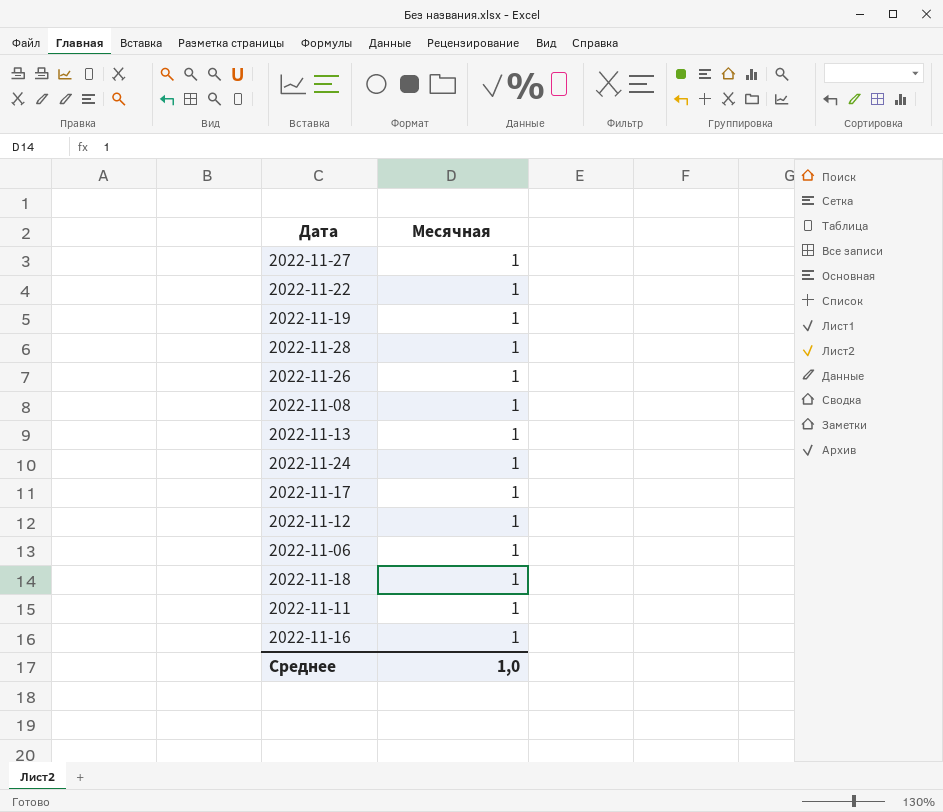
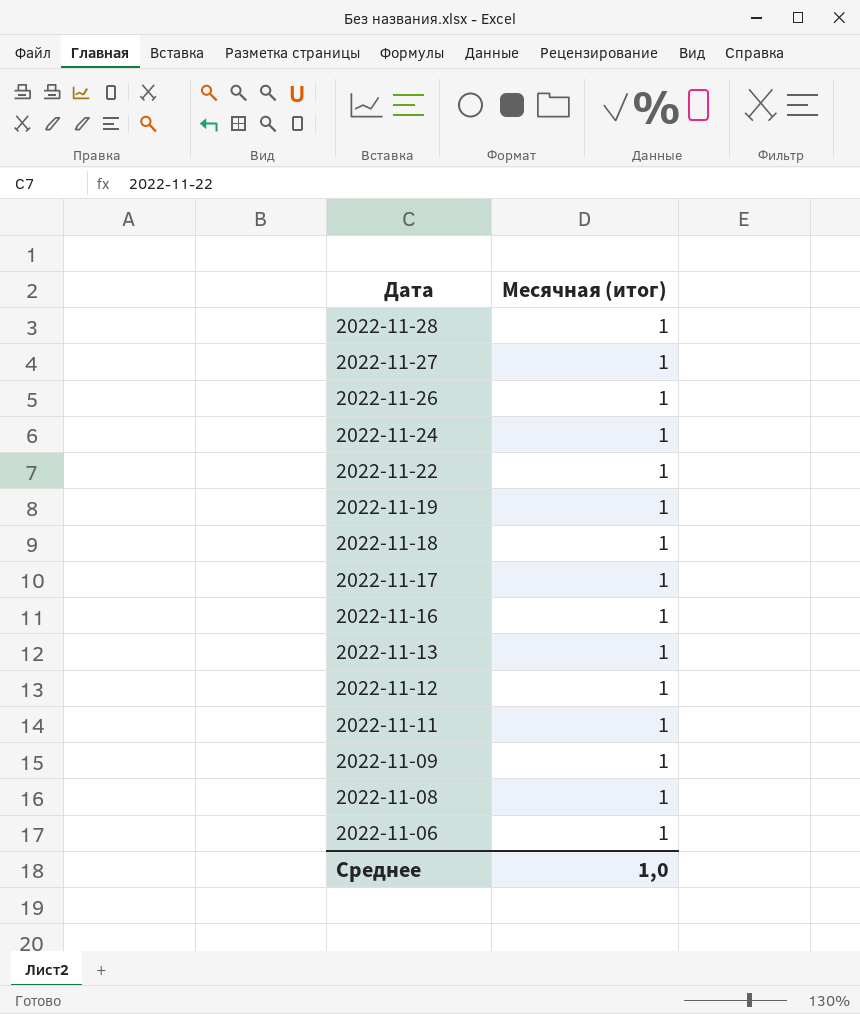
row order: none -> Дата descending
column name: Месячная -> Месячная (итог)
row 2022-11-09: none -> 1

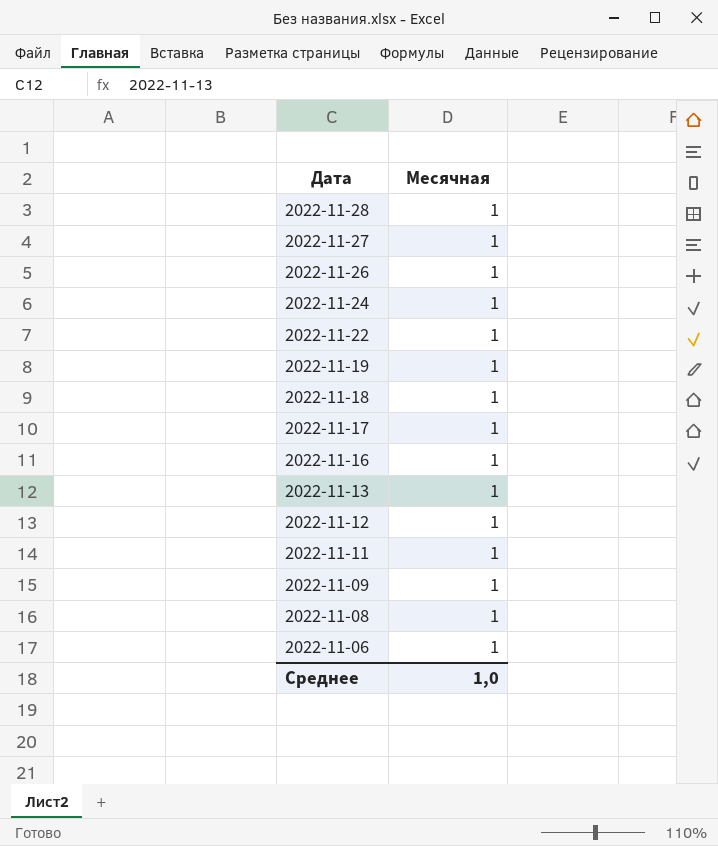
column name: Месячная (итог) -> Месячная

